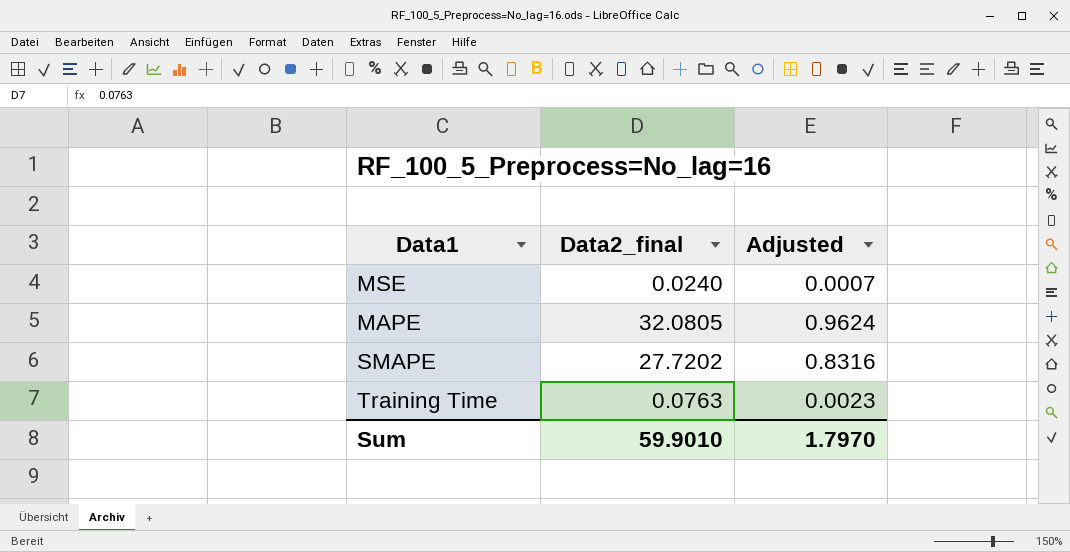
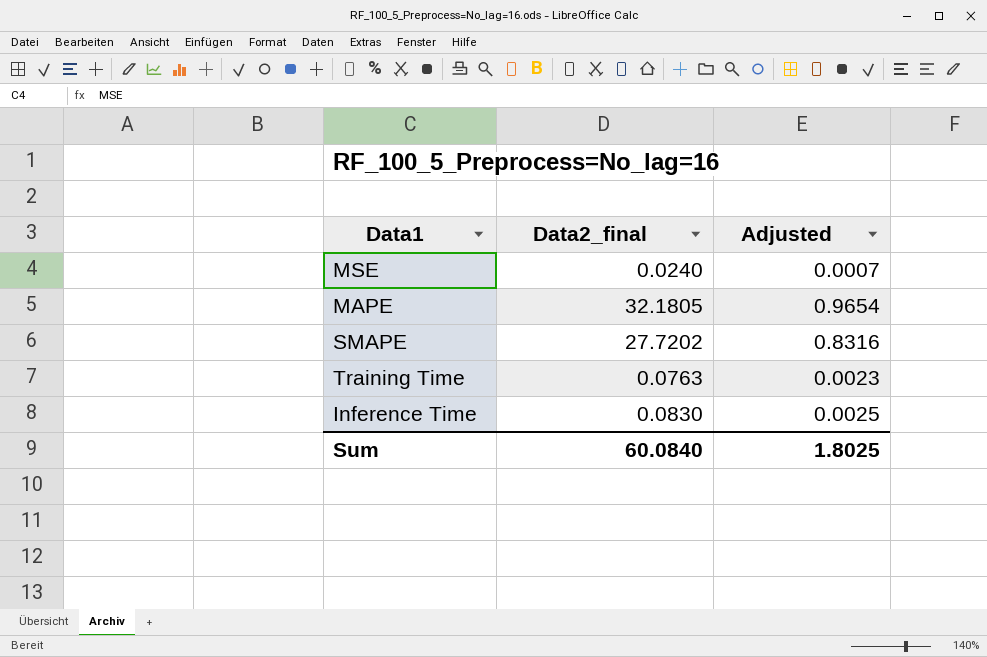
MAPE | Data2_final: 32.0805 -> 32.1805
MAPE | Adjusted: 0.9624 -> 0.9654
row Inference Time: none -> 0.0830 | 0.0025
Sum | Data2_final: 59.9010 -> 60.0840
Sum | Adjusted: 1.7970 -> 1.8025

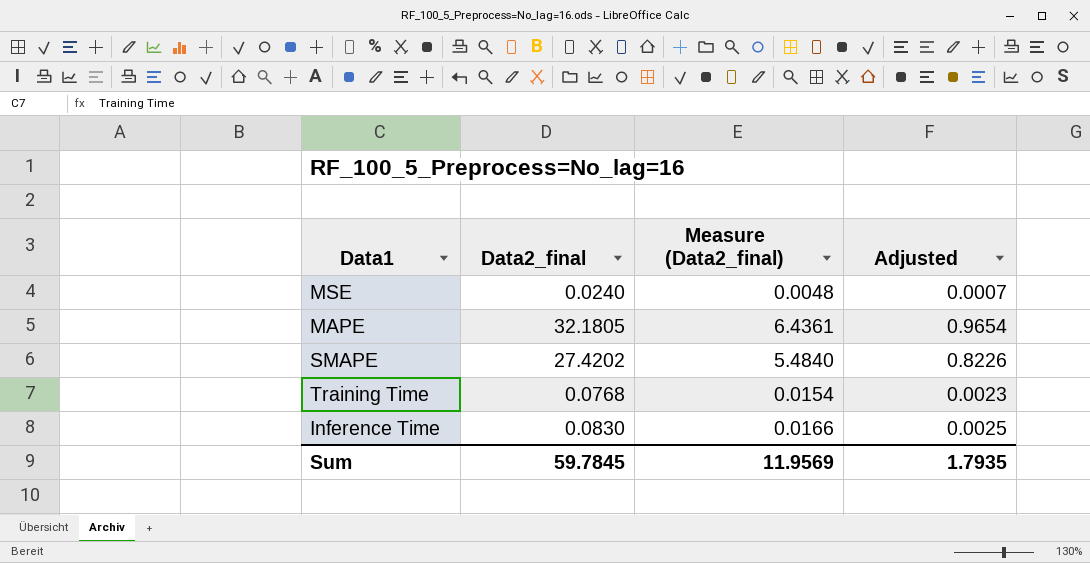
column Measure (Data2_final) | formula: none -> [Data2_final] * 0.2
SMAPE | Data2_final: 27.7202 -> 27.4202
SMAPE | Adjusted: 0.8316 -> 0.8226
Training Time | Data2_final: 0.0763 -> 0.0768
Sum | Data2_final: 60.0840 -> 59.7845
Sum | Adjusted: 1.8025 -> 1.7935

